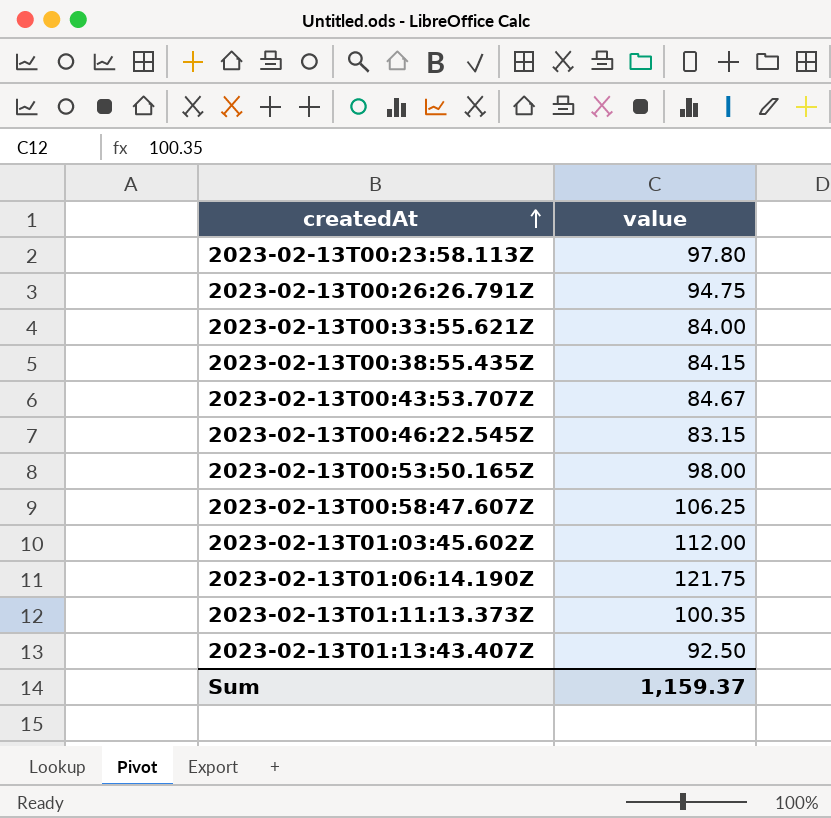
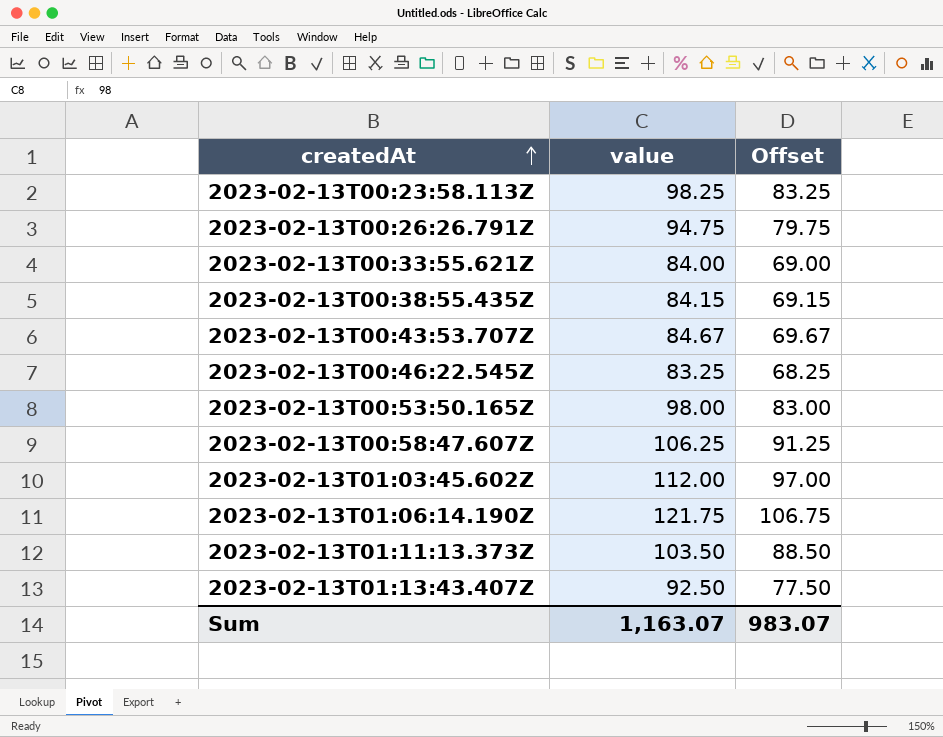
column Offset | formula: none -> [value] - 15
2023-02-13T00:23:58.113Z | value: 97.80 -> 98.25
2023-02-13T00:46:22.545Z | value: 83.15 -> 83.25
2023-02-13T01:11:13.373Z | value: 100.35 -> 103.50
Sum | value: 1,159.37 -> 1,163.07

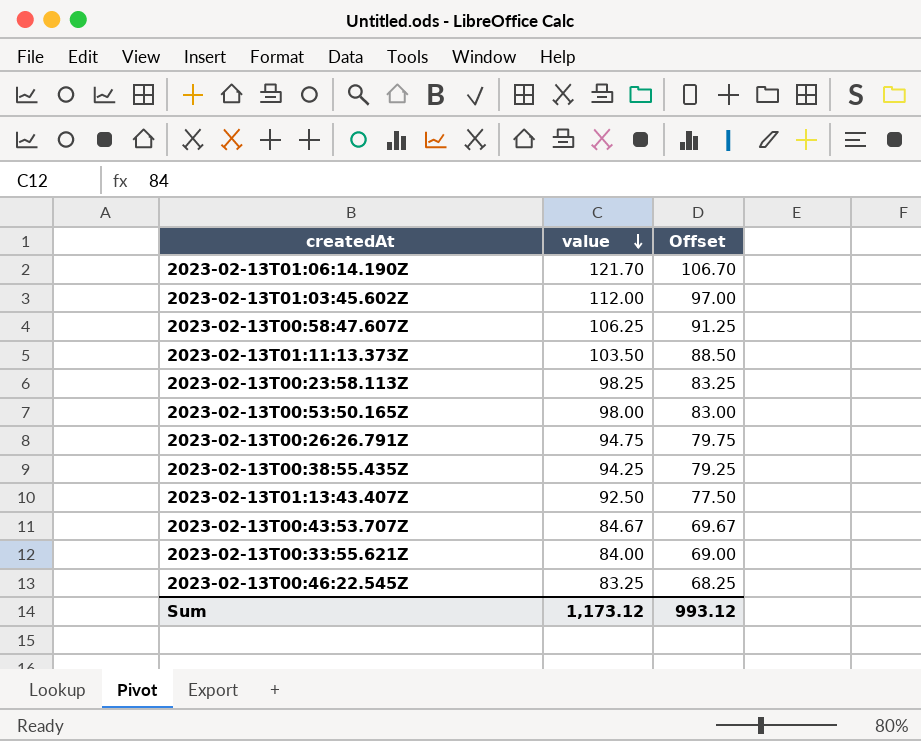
row order: createdAt ascending -> value descending
2023-02-13T01:06:14.190Z | value: 121.75 -> 121.70
2023-02-13T01:06:14.190Z | Offset: 106.75 -> 106.70
2023-02-13T00:38:55.435Z | value: 84.15 -> 94.25
2023-02-13T00:38:55.435Z | Offset: 69.15 -> 79.25
Sum | value: 1,163.07 -> 1,173.12
Sum | Offset: 983.07 -> 993.12

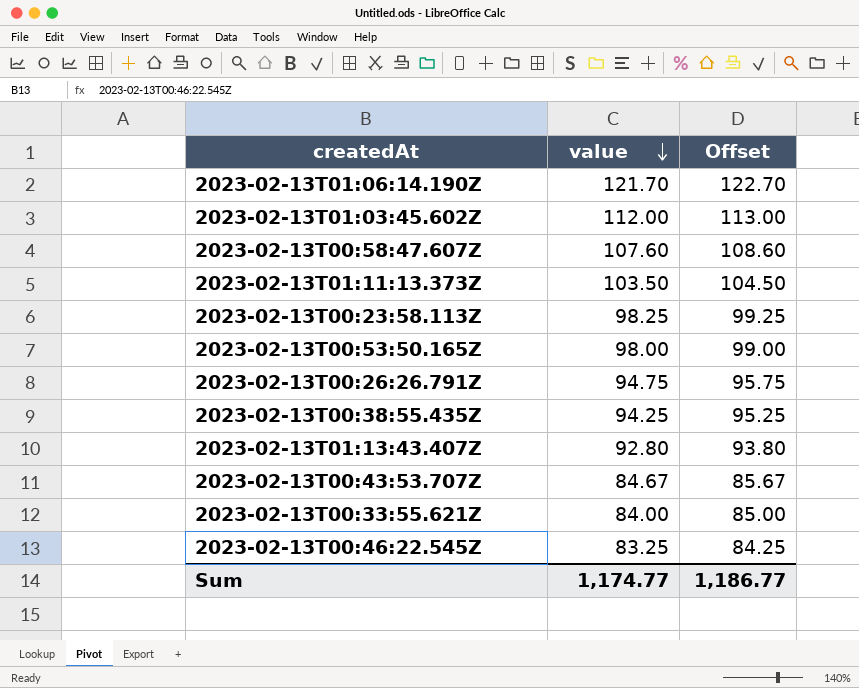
column Offset | formula: [value] - 15 -> [value] + 1
2023-02-13T00:58:47.607Z | value: 106.25 -> 107.60
2023-02-13T01:13:43.407Z | value: 92.50 -> 92.80
Sum | value: 1,173.12 -> 1,174.77
Sum | Offset: 993.12 -> 1,186.77

